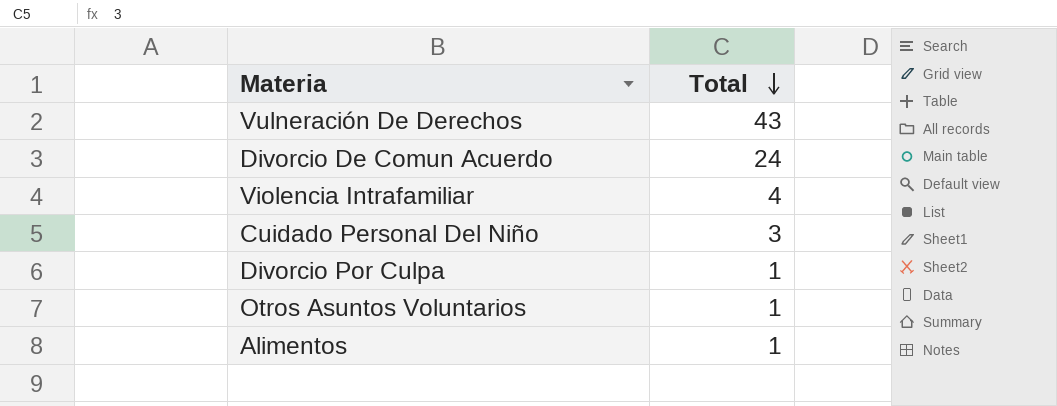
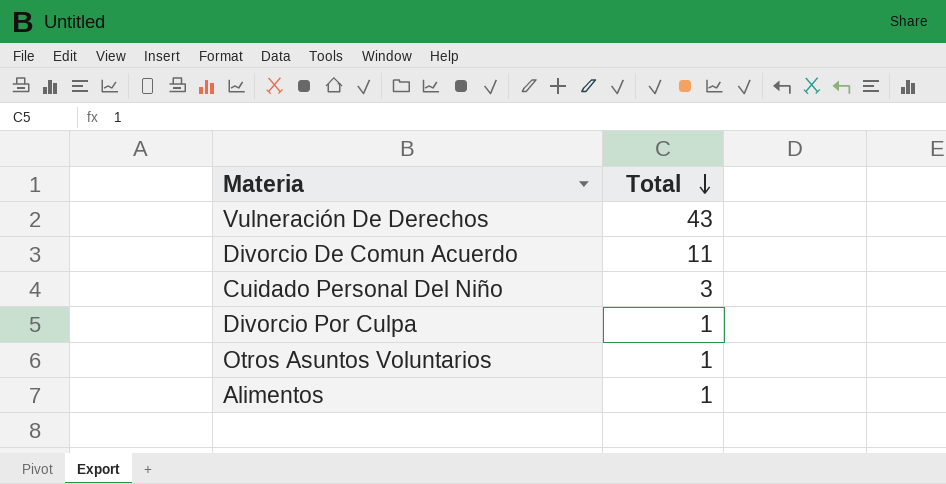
row Violencia Intrafamiliar: 4 -> none
Divorcio De Comun Acuerdo | Total: 24 -> 11

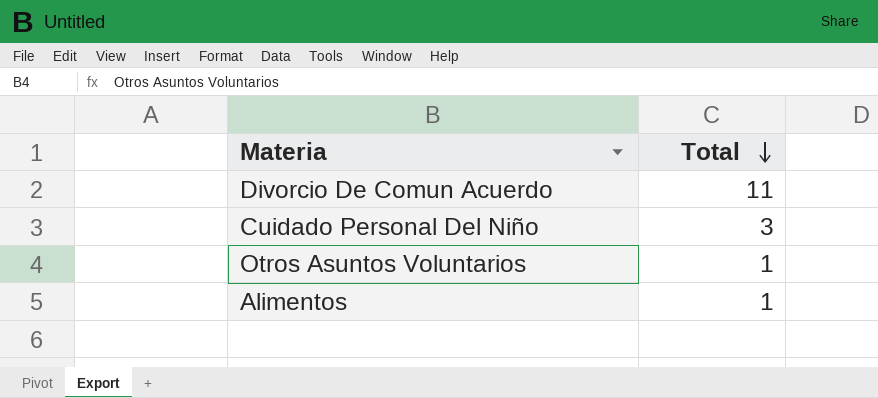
row Vulneración De Derechos: 43 -> none
row Divorcio Por Culpa: 1 -> none

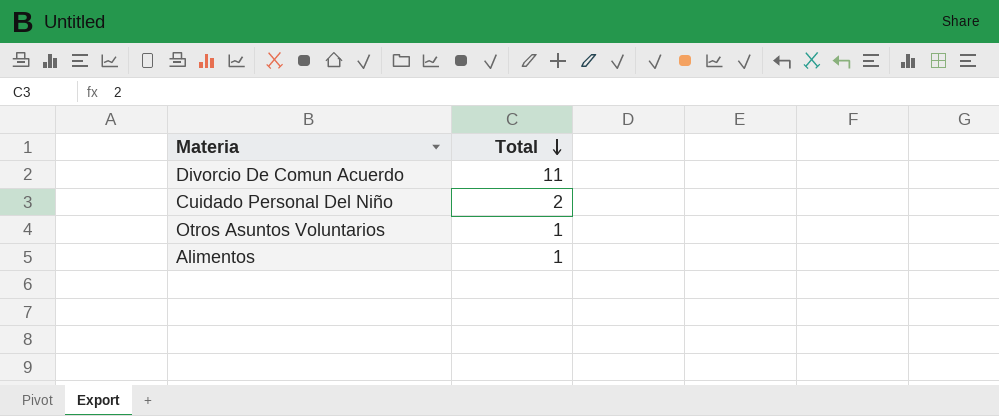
Cuidado Personal Del Niño | Total: 3 -> 2

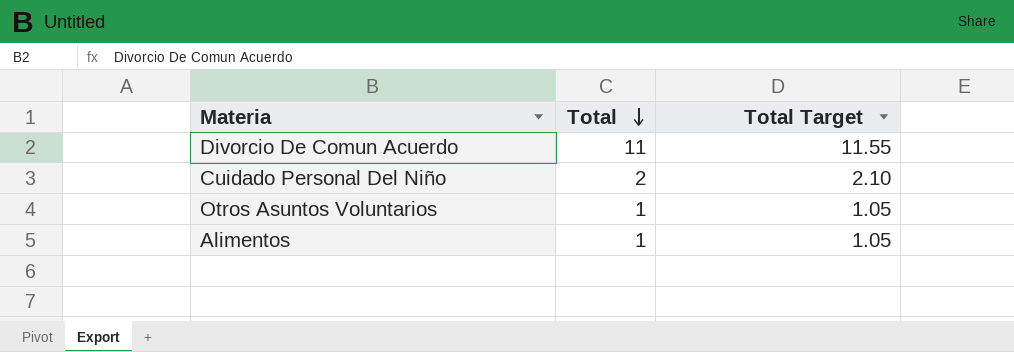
column Total Target | formula: none -> [Total] * 1.05

